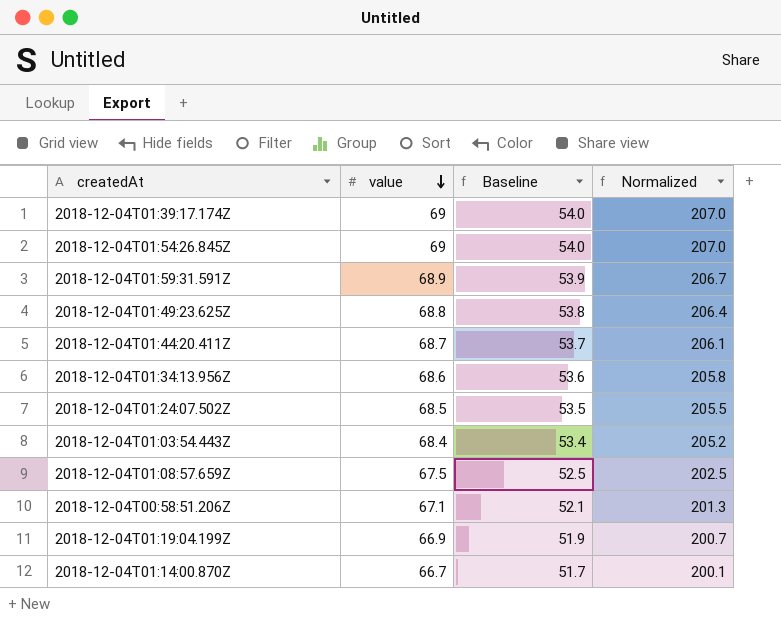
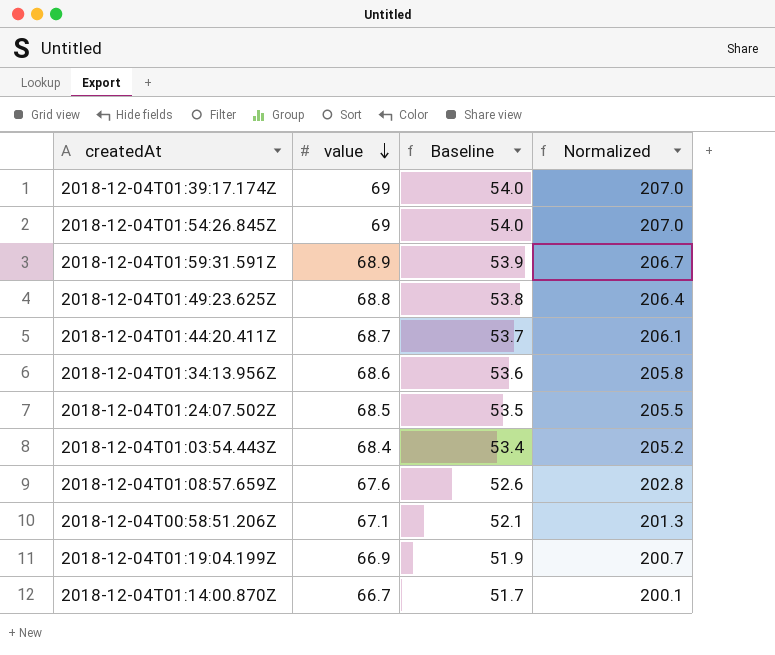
2018-12-04T01:08:57.659Z | value: 67.5 -> 67.6
2018-12-04T01:08:57.659Z | Baseline: 52.5 -> 52.6
2018-12-04T01:08:57.659Z | Normalized: 202.5 -> 202.8

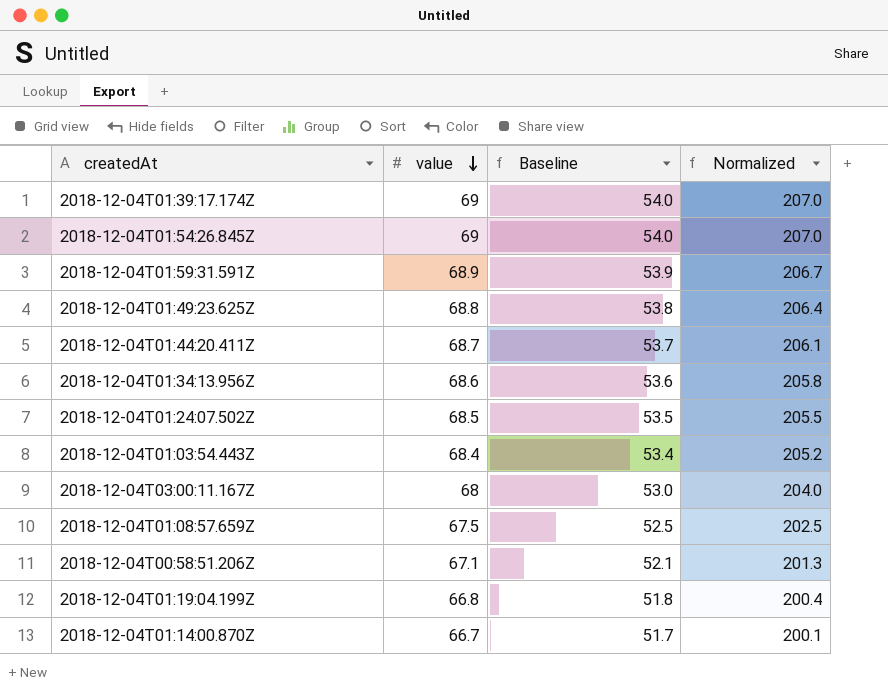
row 2018-12-04T03:00:11.167Z: none -> 68 | 53.0 | 204.0
2018-12-04T01:08:57.659Z | value: 67.6 -> 67.5
2018-12-04T01:08:57.659Z | Baseline: 52.6 -> 52.5
2018-12-04T01:08:57.659Z | Normalized: 202.8 -> 202.5
2018-12-04T01:19:04.199Z | value: 66.9 -> 66.8
2018-12-04T01:19:04.199Z | Baseline: 51.9 -> 51.8
2018-12-04T01:19:04.199Z | Normalized: 200.7 -> 200.4

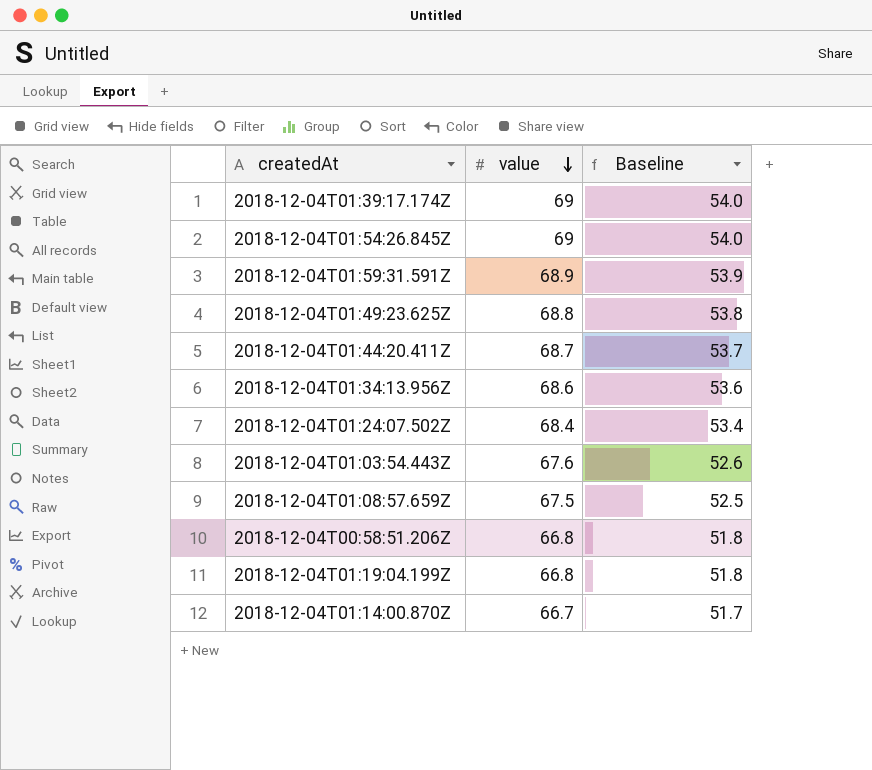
column Normalized | formula: [value] * 3 -> none
row 2018-12-04T03:00:11.167Z: 68 | 53.0 | 204.0 -> none
2018-12-04T01:24:07.502Z | value: 68.5 -> 68.4
2018-12-04T01:24:07.502Z | Baseline: 53.5 -> 53.4
2018-12-04T01:03:54.443Z | value: 68.4 -> 67.6
2018-12-04T01:03:54.443Z | Baseline: 53.4 -> 52.6
2018-12-04T00:58:51.206Z | value: 67.1 -> 66.8
2018-12-04T00:58:51.206Z | Baseline: 52.1 -> 51.8

